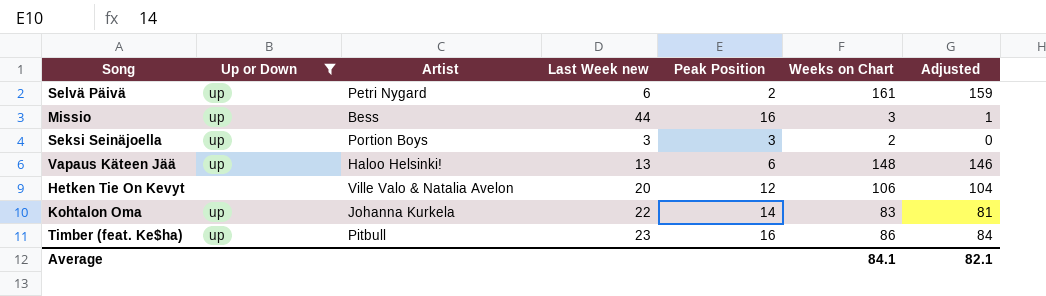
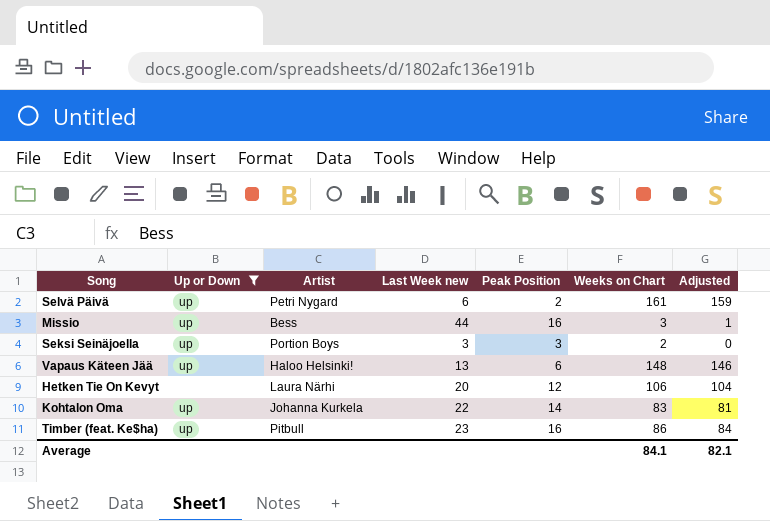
Hetken Tie On Kevyt | Artist: Ville Valo & Natalia Avelon -> Laura Närhi

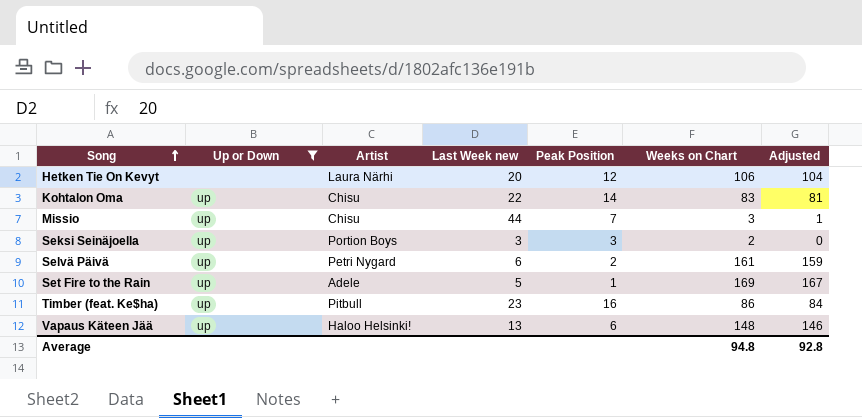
row order: none -> Song ascending
Kohtalon Oma | Artist: Johanna Kurkela -> Chisu
Missio | Artist: Bess -> Chisu
Missio | Peak Position: 16 -> 7
row Set Fire to the Rain: none -> up | Adele | 5 | 1 | 169 | 167
Average | Weeks on Chart: 84.1 -> 94.8
Average | Adjusted: 82.1 -> 92.8

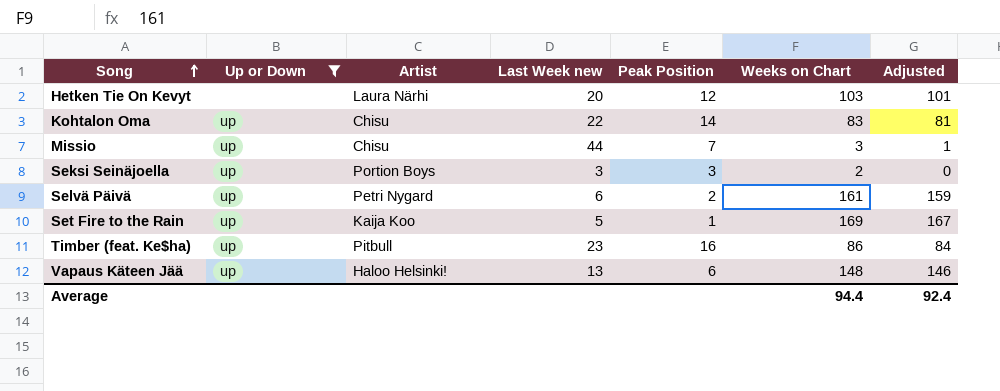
Hetken Tie On Kevyt | Weeks on Chart: 106 -> 103
Hetken Tie On Kevyt | Adjusted: 104 -> 101
Set Fire to the Rain | Artist: Adele -> Kaija Koo
Average | Weeks on Chart: 94.8 -> 94.4
Average | Adjusted: 92.8 -> 92.4

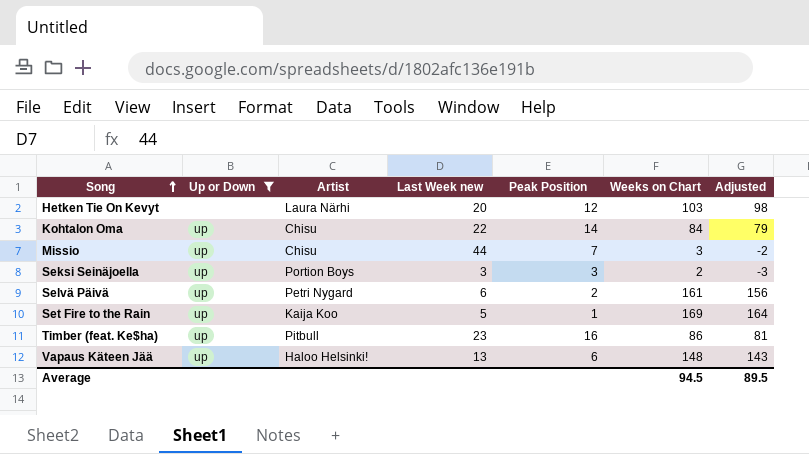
column Adjusted | formula: [Weeks on Chart] - 2 -> [Weeks on Chart] - 5
Kohtalon Oma | Weeks on Chart: 83 -> 84
Average | Weeks on Chart: 94.4 -> 94.5
Average | Adjusted: 92.4 -> 89.5

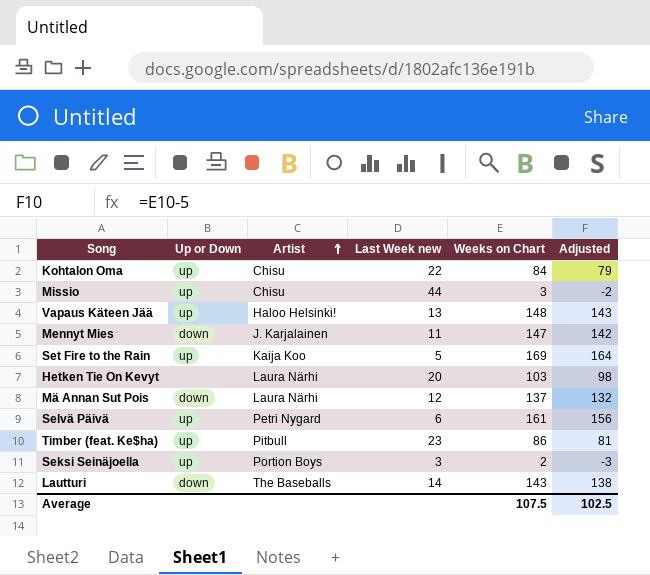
filter: Up or Down != down -> none
row order: Song ascending -> Artist ascending
column Peak Position | position: 5 -> none
Average | Weeks on Chart: 94.5 -> 107.5
Average | Adjusted: 89.5 -> 102.5

